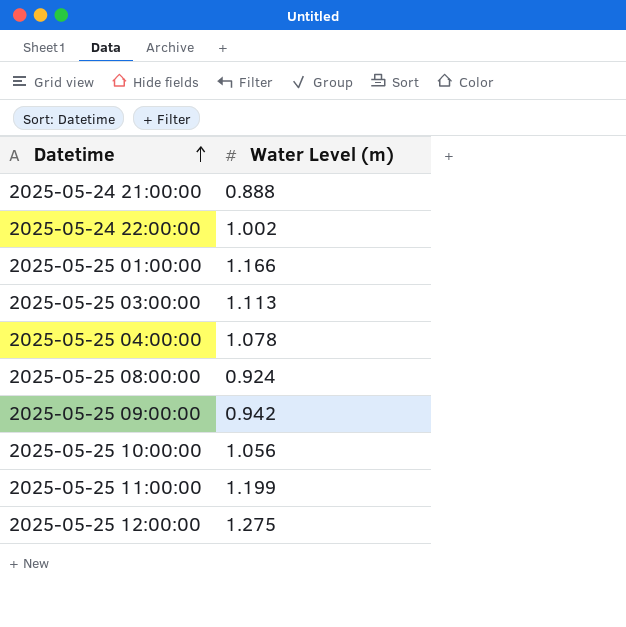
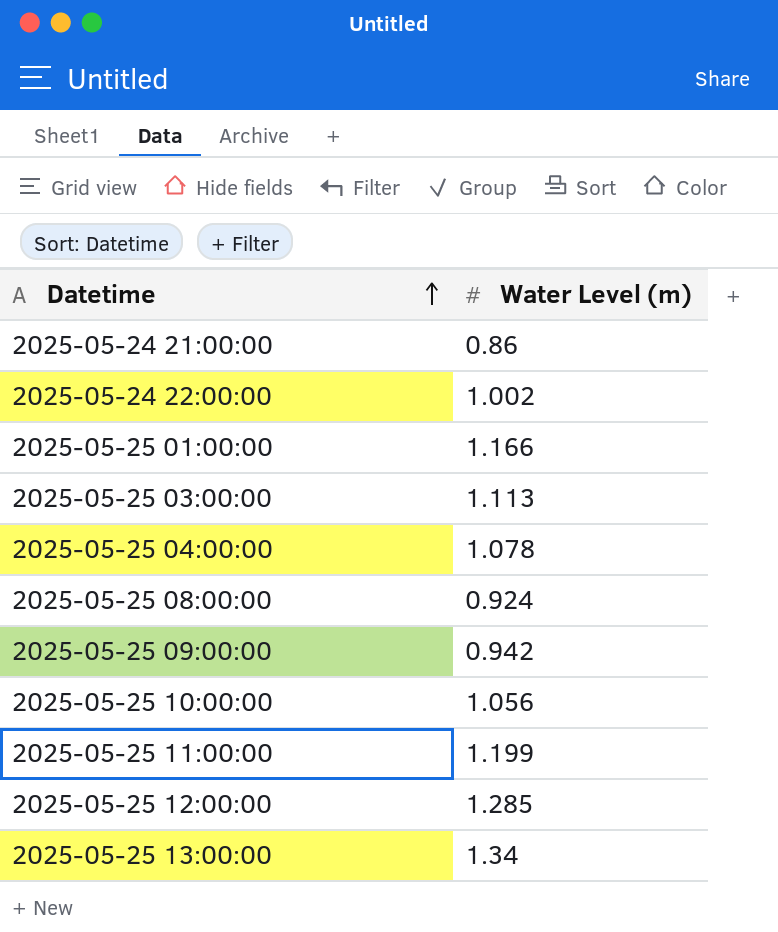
2025-05-24 21:00:00 | Water Level (m): 0.888 -> 0.86
2025-05-25 12:00:00 | Water Level (m): 1.275 -> 1.285
row 2025-05-25 13:00:00: none -> 1.34

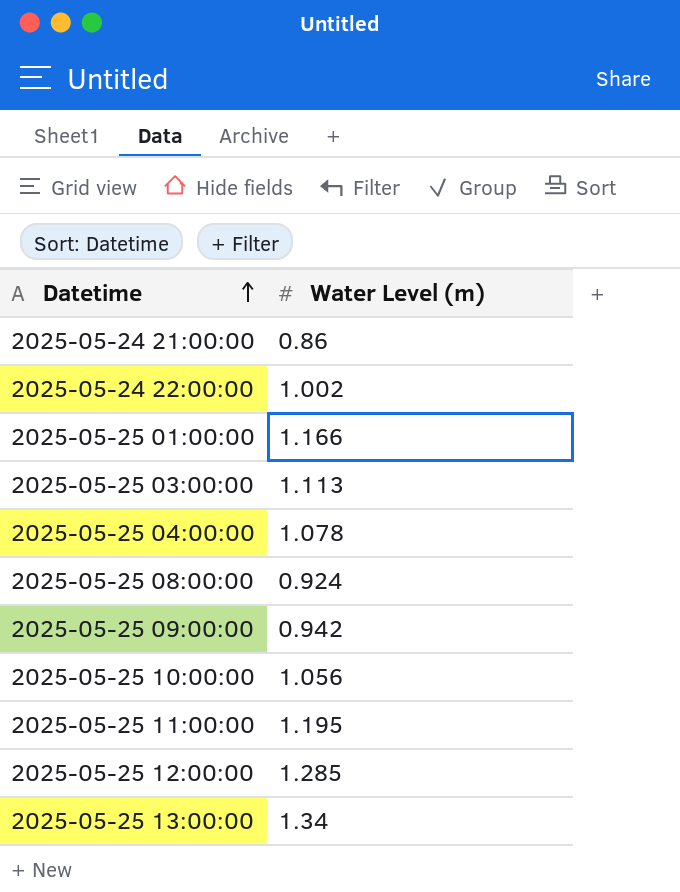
2025-05-25 11:00:00 | Water Level (m): 1.199 -> 1.195

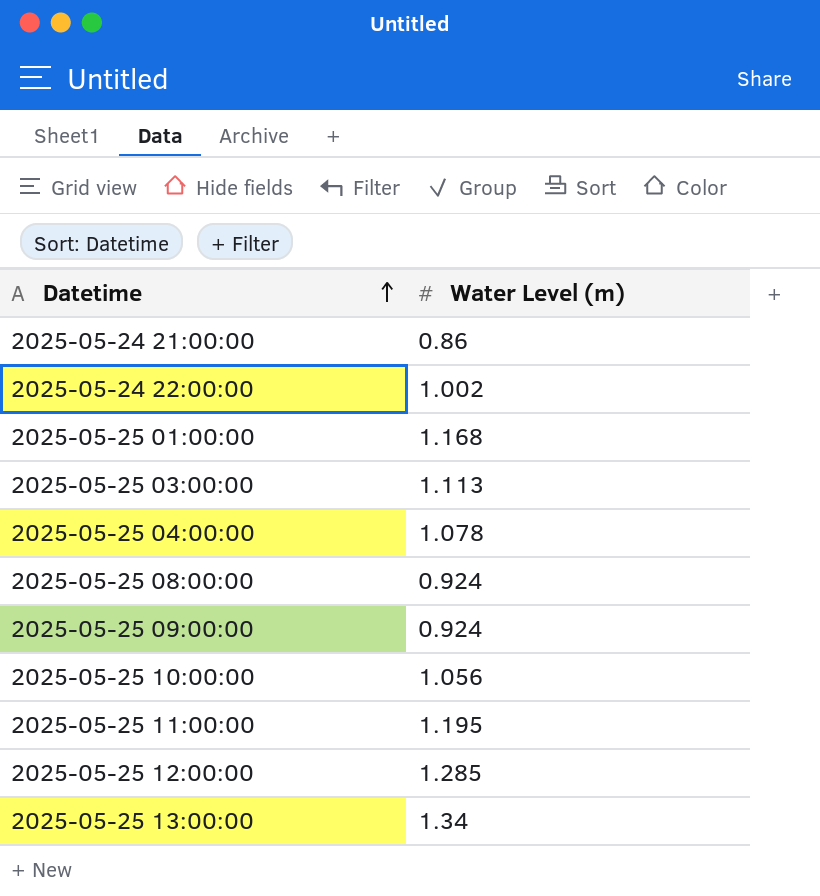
2025-05-25 01:00:00 | Water Level (m): 1.166 -> 1.168
2025-05-25 09:00:00 | Water Level (m): 0.942 -> 0.924

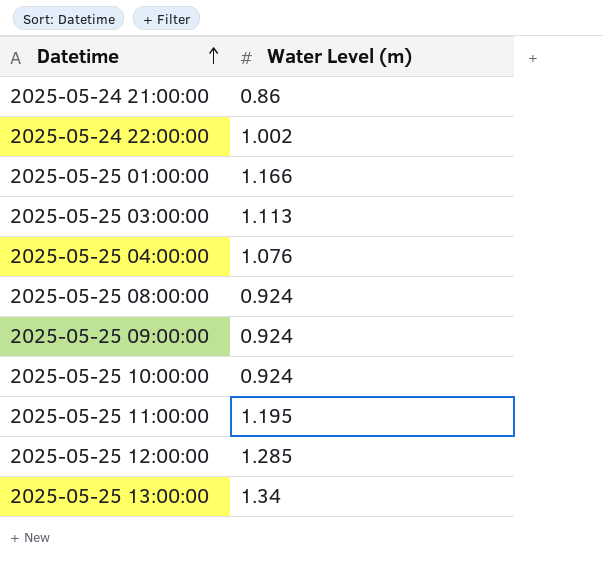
2025-05-25 01:00:00 | Water Level (m): 1.168 -> 1.166
2025-05-25 04:00:00 | Water Level (m): 1.078 -> 1.076
2025-05-25 10:00:00 | Water Level (m): 1.056 -> 0.924

